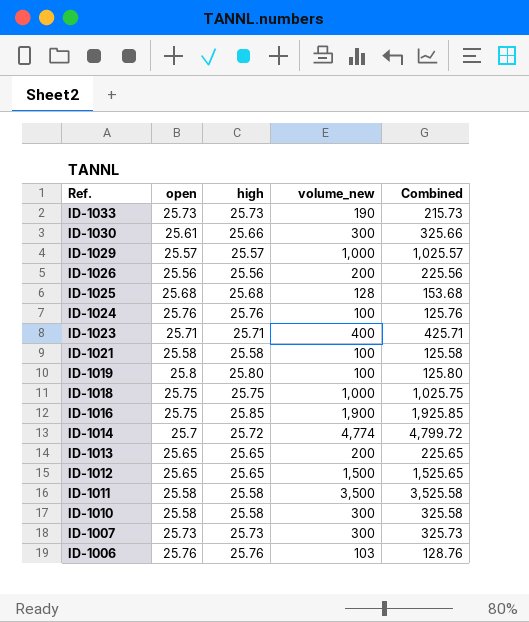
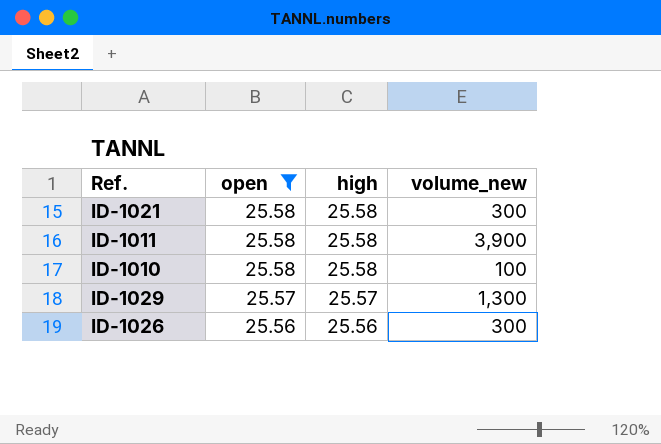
filter: none -> open <= 25.58
row order: Ref. descending -> open descending
column Combined | formula: [high] + [volume_new] -> none
ID-1021 | volume_new: 100 -> 300
ID-1011 | volume_new: 3,500 -> 3,900
ID-1010 | volume_new: 300 -> 100
ID-1029 | volume_new: 1,000 -> 1,300
ID-1026 | volume_new: 200 -> 300

